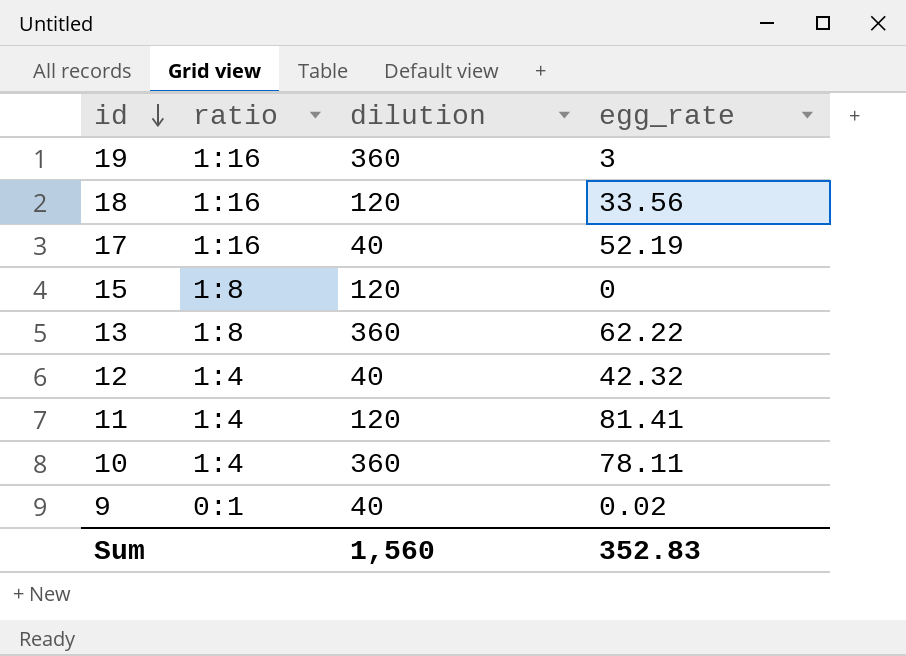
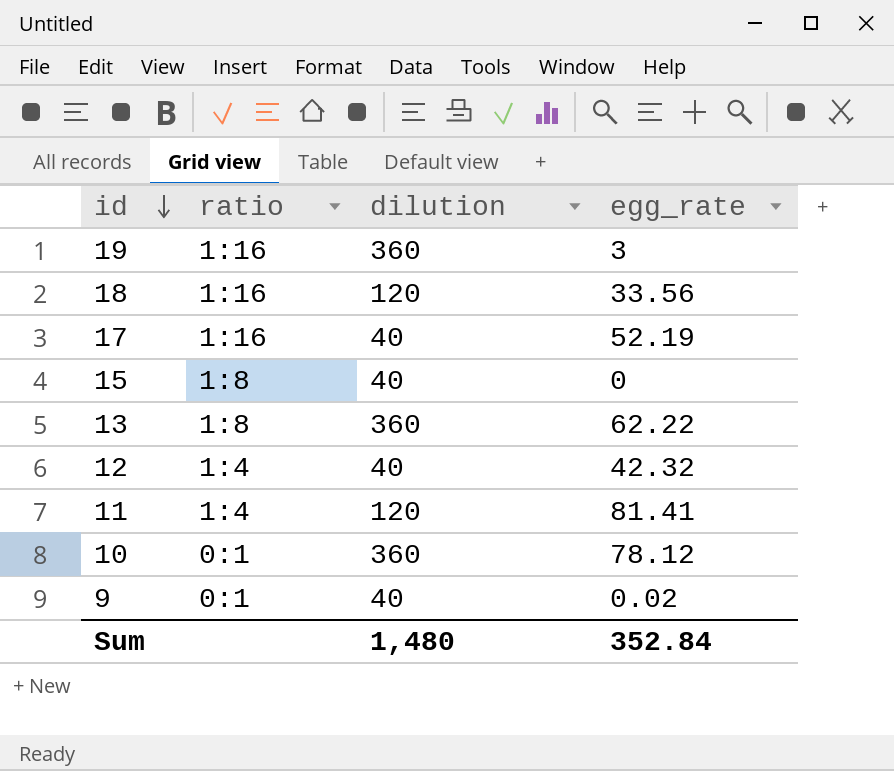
15 | dilution: 120 -> 40
10 | ratio: 1:4 -> 0:1
10 | egg_rate: 78.11 -> 78.12
Sum | dilution: 1,560 -> 1,480
Sum | egg_rate: 352.83 -> 352.84

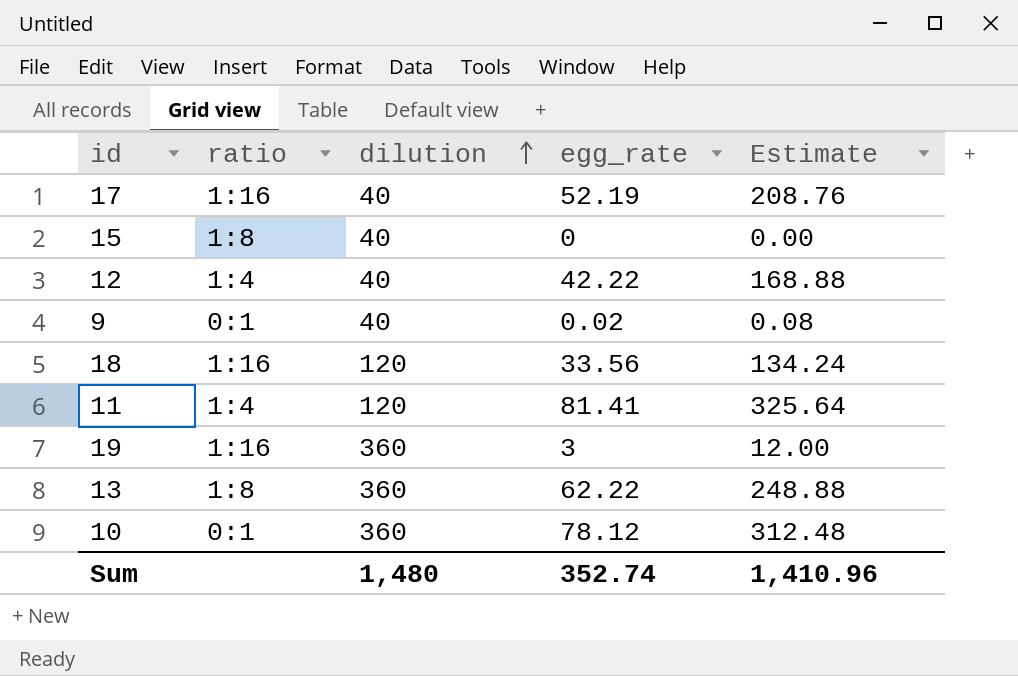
row order: id descending -> dilution ascending
column Estimate | formula: none -> [egg_rate] * 4
12 | egg_rate: 42.32 -> 42.22
Sum | egg_rate: 352.84 -> 352.74

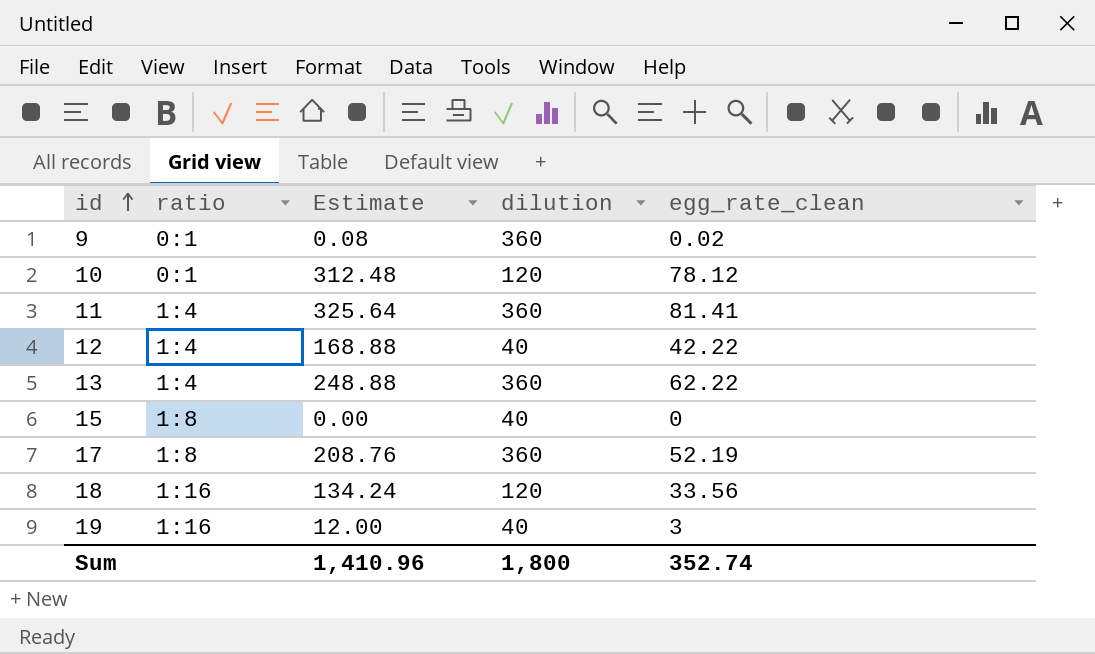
row order: dilution ascending -> id ascending
column Estimate | position: 5 -> 3
column name: egg_rate -> egg_rate_clean
9 | dilution: 40 -> 360
10 | dilution: 360 -> 120
11 | dilution: 120 -> 360
13 | ratio: 1:8 -> 1:4
17 | ratio: 1:16 -> 1:8
17 | dilution: 40 -> 360
19 | dilution: 360 -> 40
Sum | dilution: 1,480 -> 1,800

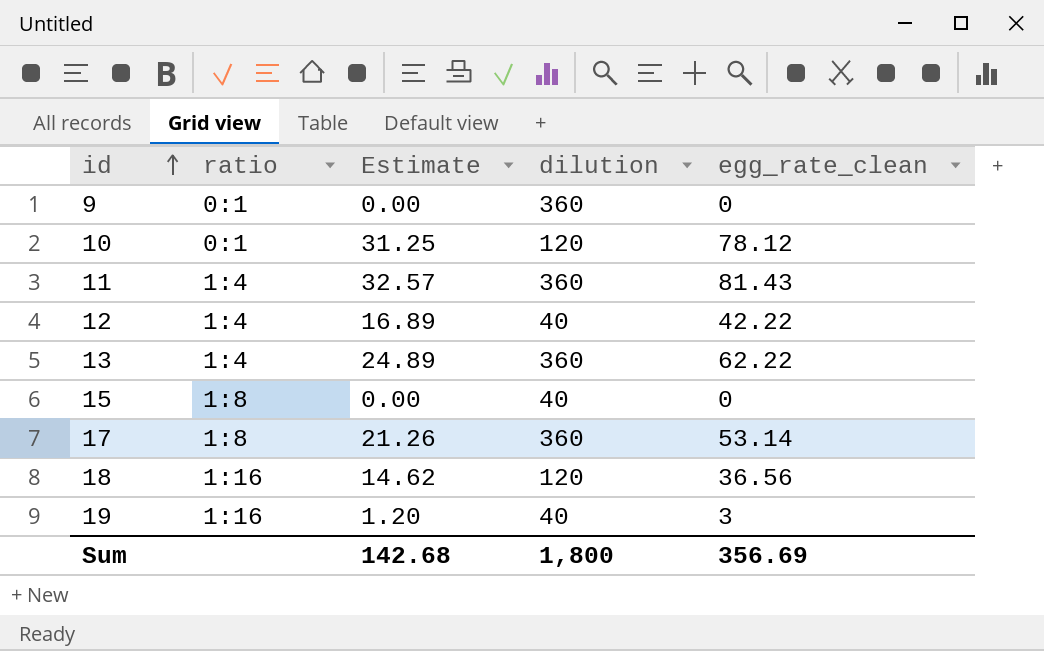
column Estimate | formula: [egg_rate_clean] * 4 -> [egg_rate_clean] * 0.4
9 | egg_rate_clean: 0.02 -> 0
11 | egg_rate_clean: 81.41 -> 81.43
17 | egg_rate_clean: 52.19 -> 53.14
18 | egg_rate_clean: 33.56 -> 36.56
Sum | Estimate: 1,410.96 -> 142.68
Sum | egg_rate_clean: 352.74 -> 356.69

